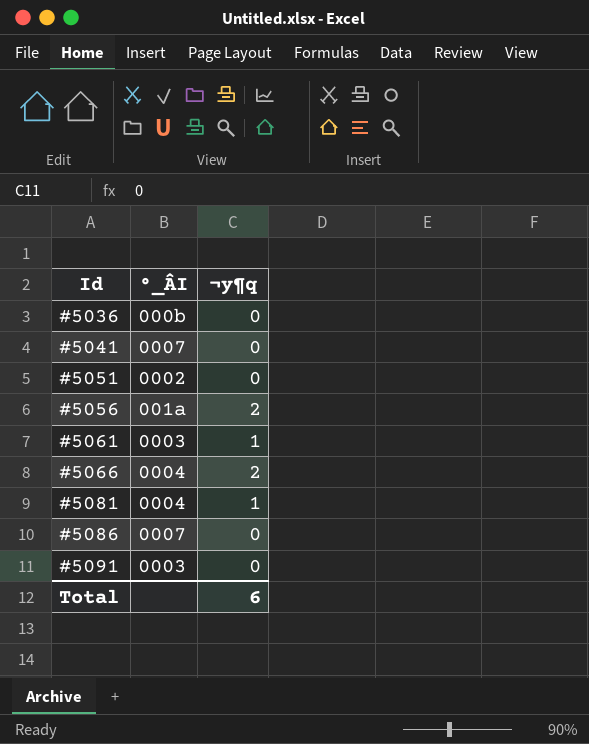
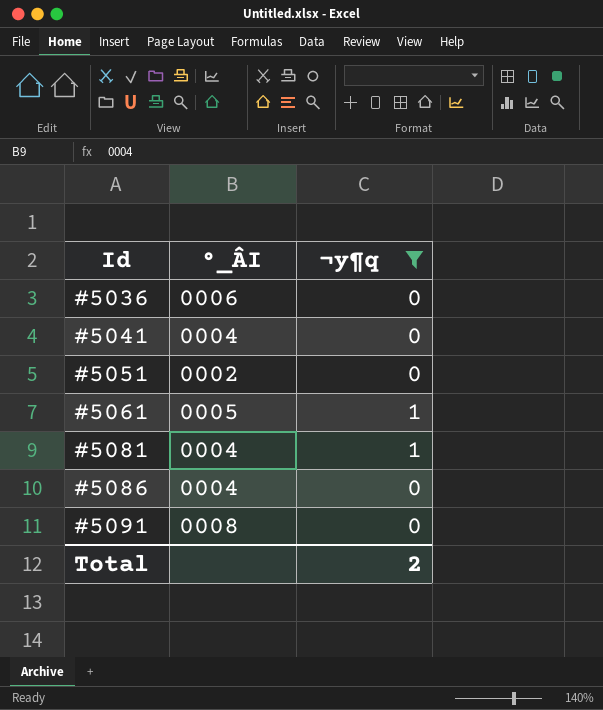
filter: none -> ¬y¶q != 2
#5036 | °_ÂI: 000b -> 0006
#5041 | °_ÂI: 0007 -> 0004
#5061 | °_ÂI: 0003 -> 0005
#5086 | °_ÂI: 0007 -> 0004
#5091 | °_ÂI: 0003 -> 0008
Total | ¬y¶q: 6 -> 2

